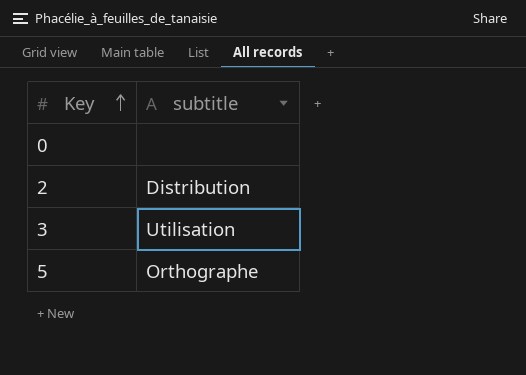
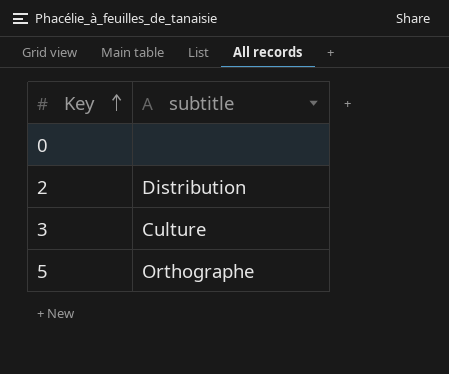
3 | subtitle: Utilisation -> Culture

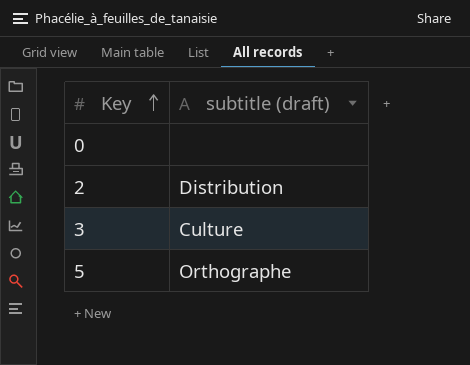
column name: subtitle -> subtitle (draft)

